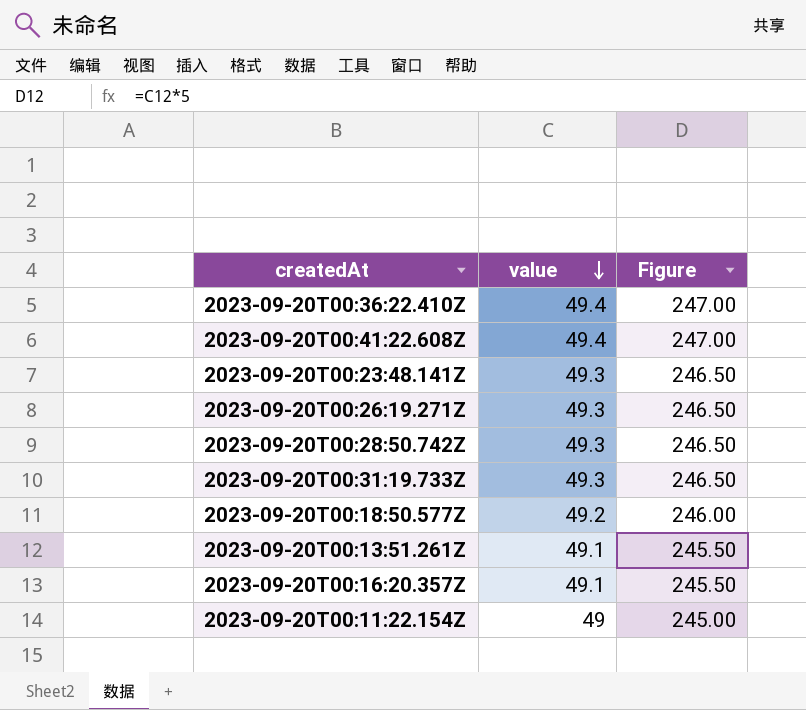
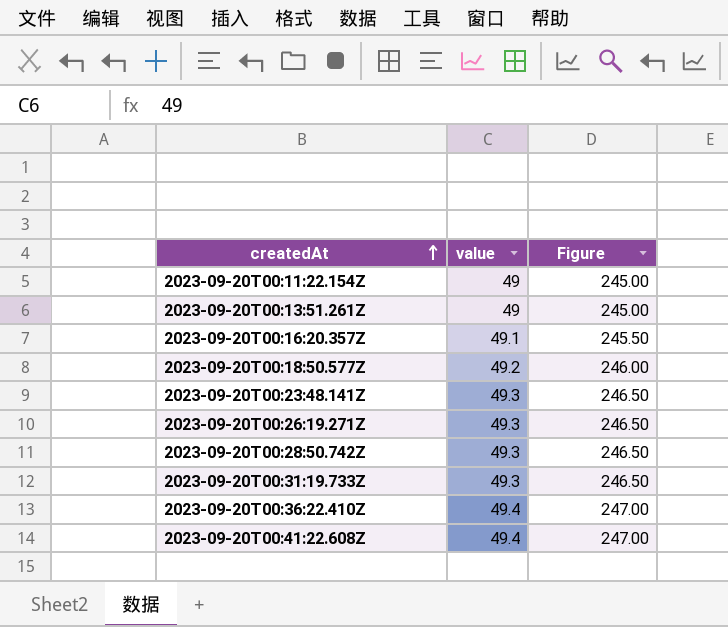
row order: value descending -> createdAt ascending
2023-09-20T00:13:51.261Z | value: 49.1 -> 49
2023-09-20T00:13:51.261Z | Figure: 245.50 -> 245.00

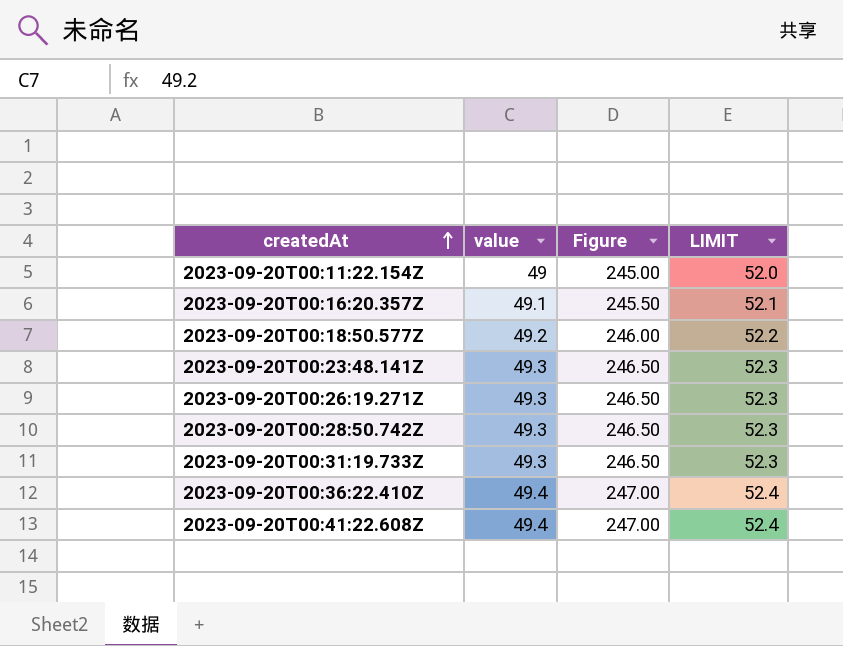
column LIMIT | formula: none -> [value] + 3
row 2023-09-20T00:13:51.261Z: 49 | 245.00 -> none

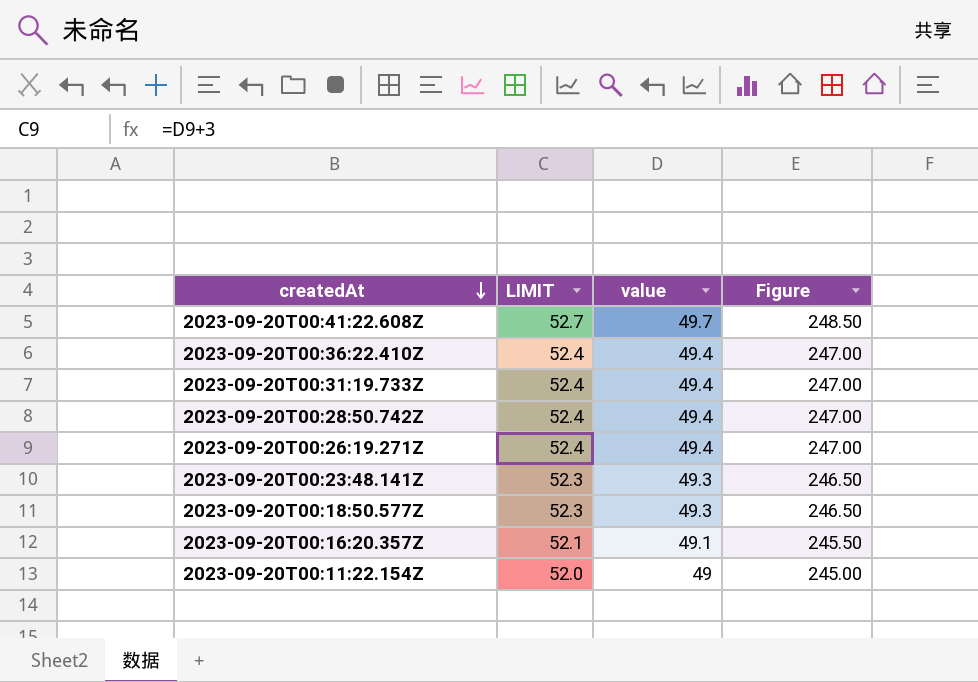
row order: createdAt ascending -> createdAt descending
column LIMIT | position: 4 -> 2
2023-09-20T00:41:22.608Z | LIMIT: 52.4 -> 52.7
2023-09-20T00:41:22.608Z | value: 49.4 -> 49.7
2023-09-20T00:41:22.608Z | Figure: 247.00 -> 248.50
2023-09-20T00:31:19.733Z | LIMIT: 52.3 -> 52.4
2023-09-20T00:31:19.733Z | value: 49.3 -> 49.4
2023-09-20T00:31:19.733Z | Figure: 246.50 -> 247.00
2023-09-20T00:28:50.742Z | LIMIT: 52.3 -> 52.4
2023-09-20T00:28:50.742Z | value: 49.3 -> 49.4
2023-09-20T00:28:50.742Z | Figure: 246.50 -> 247.00
2023-09-20T00:26:19.271Z | LIMIT: 52.3 -> 52.4
2023-09-20T00:26:19.271Z | value: 49.3 -> 49.4
2023-09-20T00:26:19.271Z | Figure: 246.50 -> 247.00
2023-09-20T00:18:50.577Z | LIMIT: 52.2 -> 52.3
2023-09-20T00:18:50.577Z | value: 49.2 -> 49.3
2023-09-20T00:18:50.577Z | Figure: 246.00 -> 246.50

